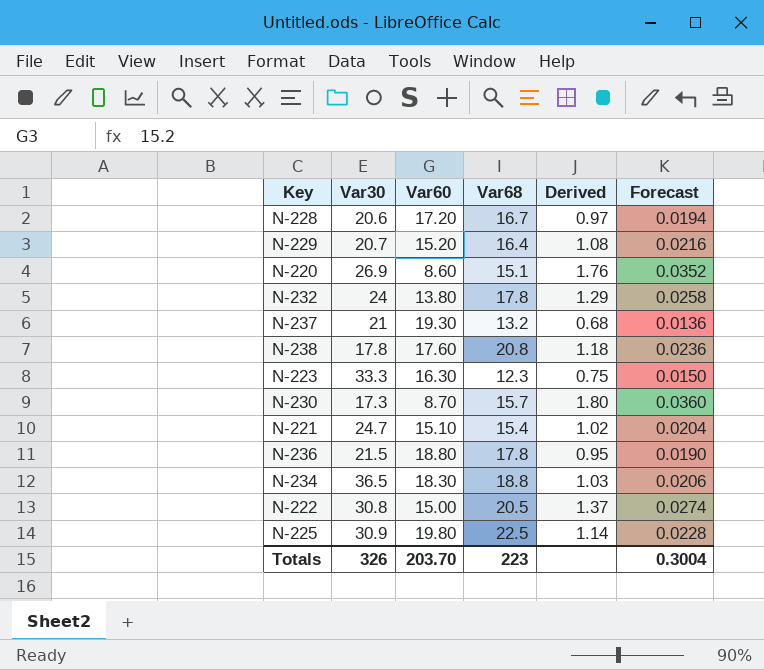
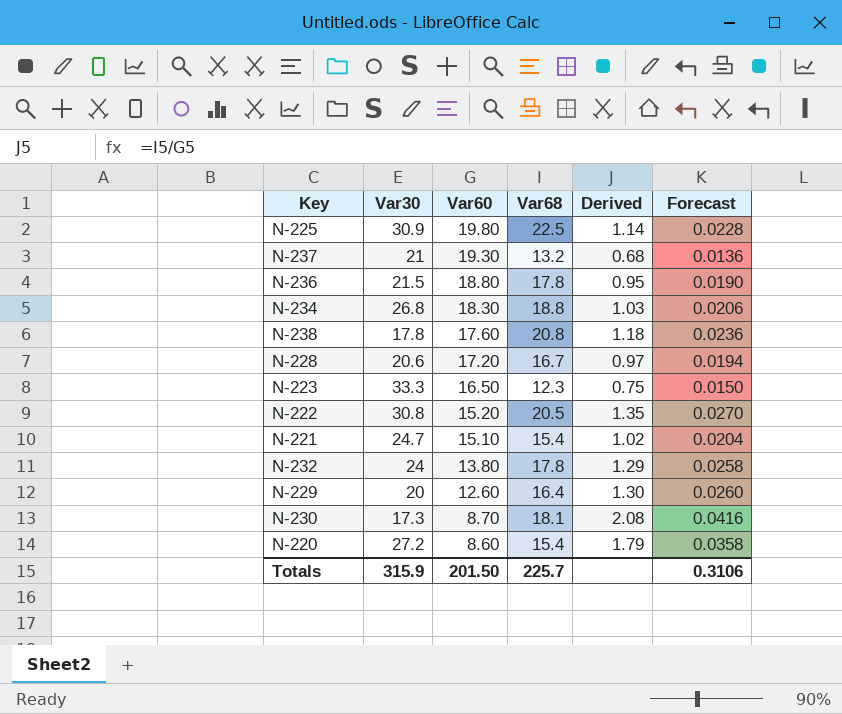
row order: none -> Var60 descending
N-234 | Var30: 36.5 -> 26.8
N-223 | Var60: 16.30 -> 16.50
N-222 | Var60: 15.00 -> 15.20
N-222 | Derived: 1.37 -> 1.35
N-222 | Forecast: 0.0274 -> 0.0270
N-229 | Var30: 20.7 -> 20
N-229 | Var60: 15.20 -> 12.60
N-229 | Derived: 1.08 -> 1.30
N-229 | Forecast: 0.0216 -> 0.0260
N-230 | Var68: 15.7 -> 18.1
N-230 | Derived: 1.80 -> 2.08
N-230 | Forecast: 0.0360 -> 0.0416
N-220 | Var30: 26.9 -> 27.2
N-220 | Var68: 15.1 -> 15.4
N-220 | Derived: 1.76 -> 1.79
N-220 | Forecast: 0.0352 -> 0.0358
Totals | Var30: 326 -> 315.9
Totals | Var60: 203.70 -> 201.50
Totals | Var68: 223 -> 225.7
Totals | Forecast: 0.3004 -> 0.3106

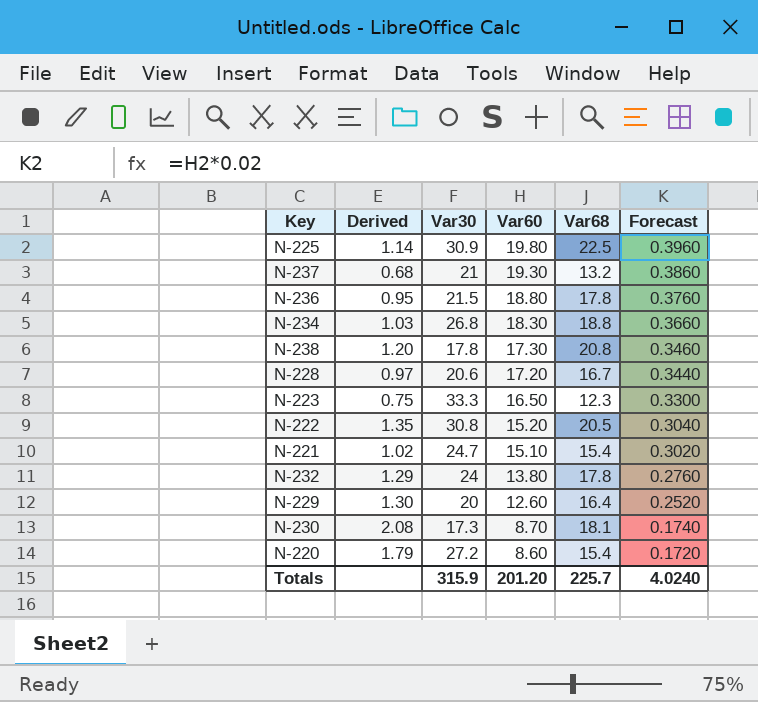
column Derived | position: 5 -> 2
column Forecast | formula: [Derived] * 0.02 -> [Var60] * 0.02
N-238 | Derived: 1.18 -> 1.20
N-238 | Var60: 17.60 -> 17.30
Totals | Var60: 201.50 -> 201.20
Totals | Forecast: 0.3106 -> 4.0240

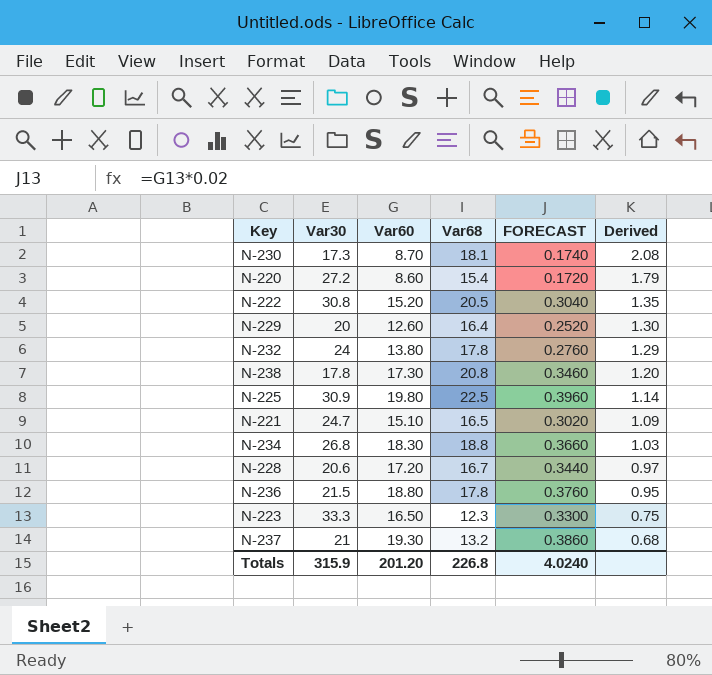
row order: Var60 descending -> Derived descending
column name: Forecast -> FORECAST
column Derived | position: 2 -> 6
N-221 | Var68: 15.4 -> 16.5
N-221 | Derived: 1.02 -> 1.09
Totals | Var68: 225.7 -> 226.8

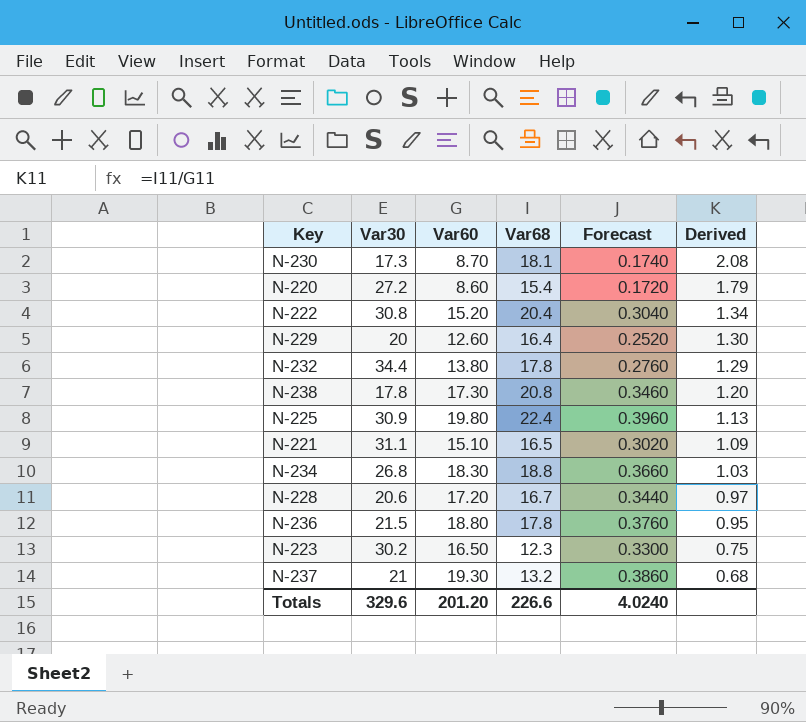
column name: FORECAST -> Forecast
N-222 | Var68: 20.5 -> 20.4
N-222 | Derived: 1.35 -> 1.34
N-232 | Var30: 24 -> 34.4
N-225 | Var68: 22.5 -> 22.4
N-225 | Derived: 1.14 -> 1.13
N-221 | Var30: 24.7 -> 31.1
N-223 | Var30: 33.3 -> 30.2
Totals | Var30: 315.9 -> 329.6
Totals | Var68: 226.8 -> 226.6

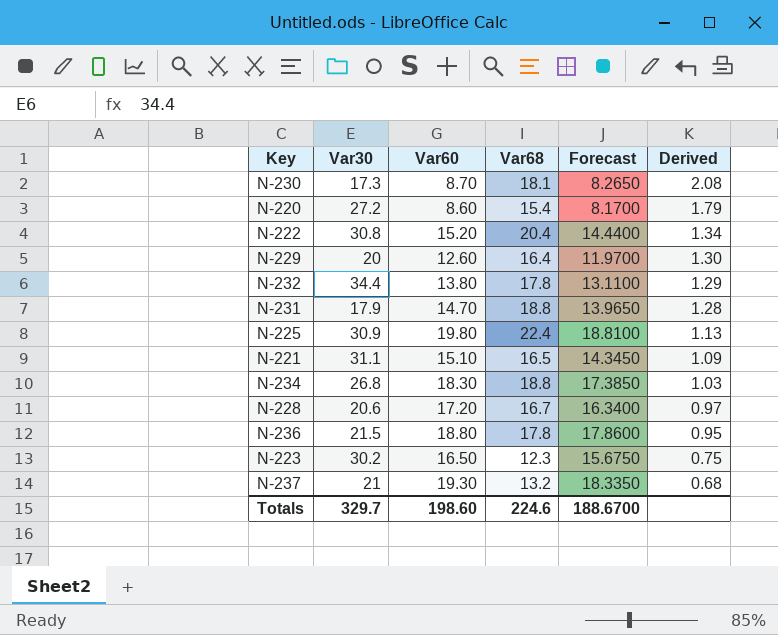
column Forecast | formula: [Var60] * 0.02 -> [Var60] * 0.95
row N-238: 17.8 | 17.30 | 20.8 | 0.3460 | 1.20 -> none
row N-231: none -> 17.9 | 14.70 | 18.8 | 13.9650 | 1.28
Totals | Var30: 329.6 -> 329.7
Totals | Var60: 201.20 -> 198.60
Totals | Var68: 226.6 -> 224.6
Totals | Forecast: 4.0240 -> 188.6700

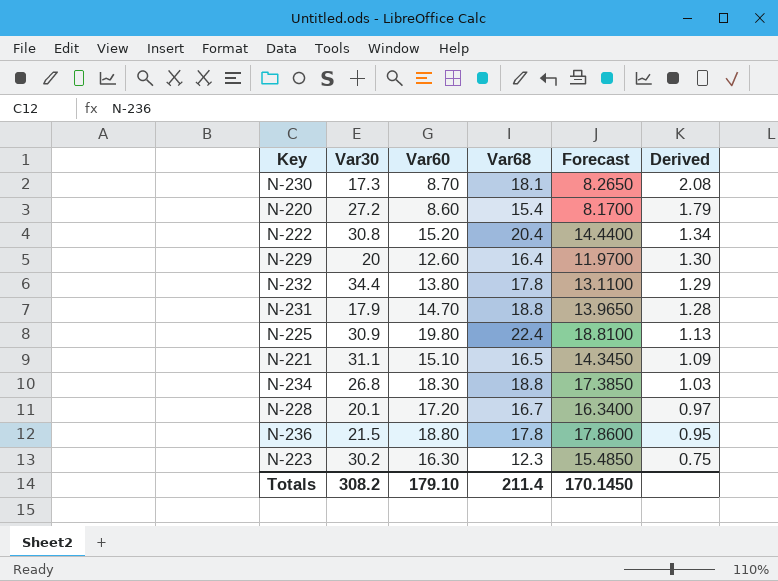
row N-237: 21 | 19.30 | 13.2 | 18.3350 | 0.68 -> none
N-228 | Var30: 20.6 -> 20.1
N-223 | Var60: 16.50 -> 16.30
N-223 | Forecast: 15.6750 -> 15.4850
Totals | Var30: 329.7 -> 308.2
Totals | Var60: 198.60 -> 179.10
Totals | Var68: 224.6 -> 211.4
Totals | Forecast: 188.6700 -> 170.1450

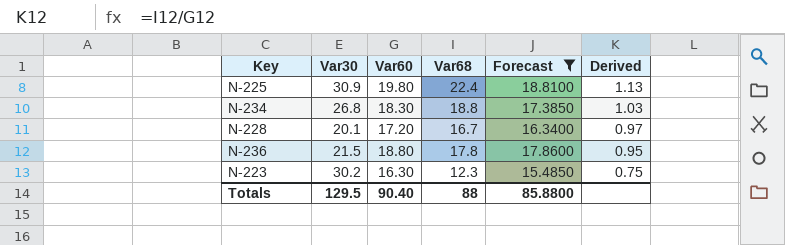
filter: none -> Forecast >= 15.4850
Totals | Var30: 308.2 -> 129.5
Totals | Var60: 179.10 -> 90.40
Totals | Var68: 211.4 -> 88
Totals | Forecast: 170.1450 -> 85.8800

